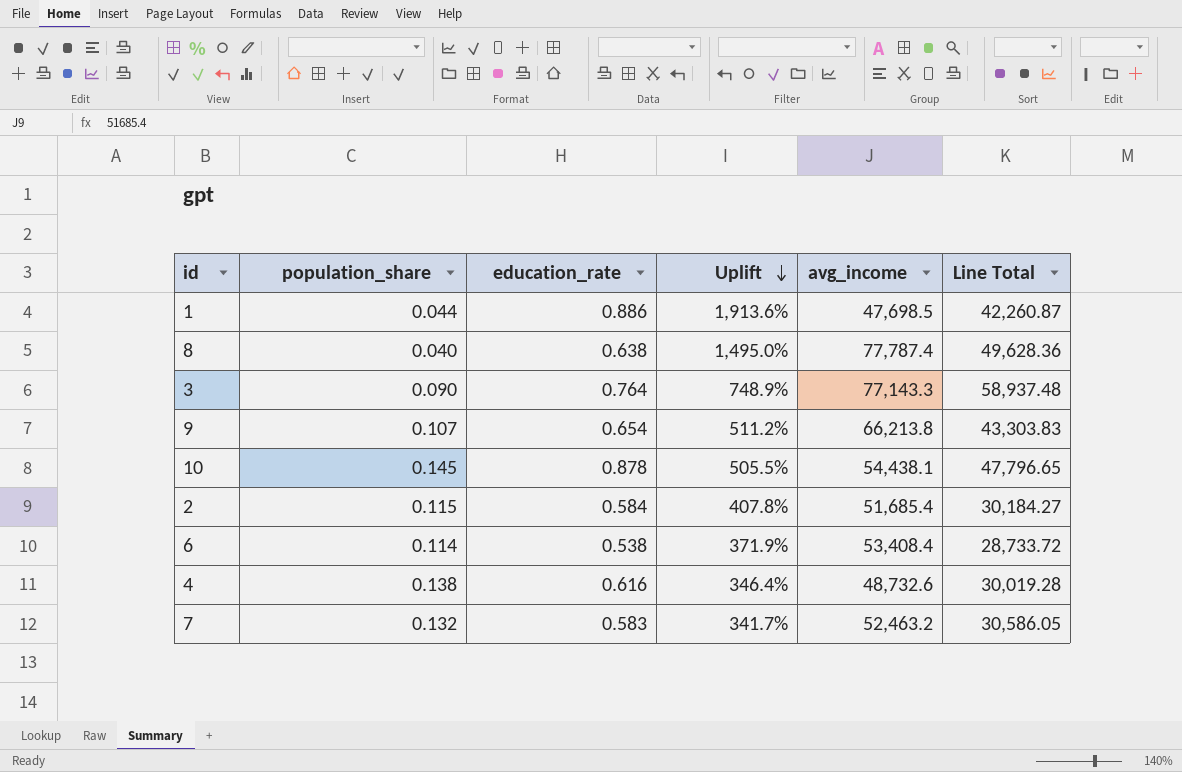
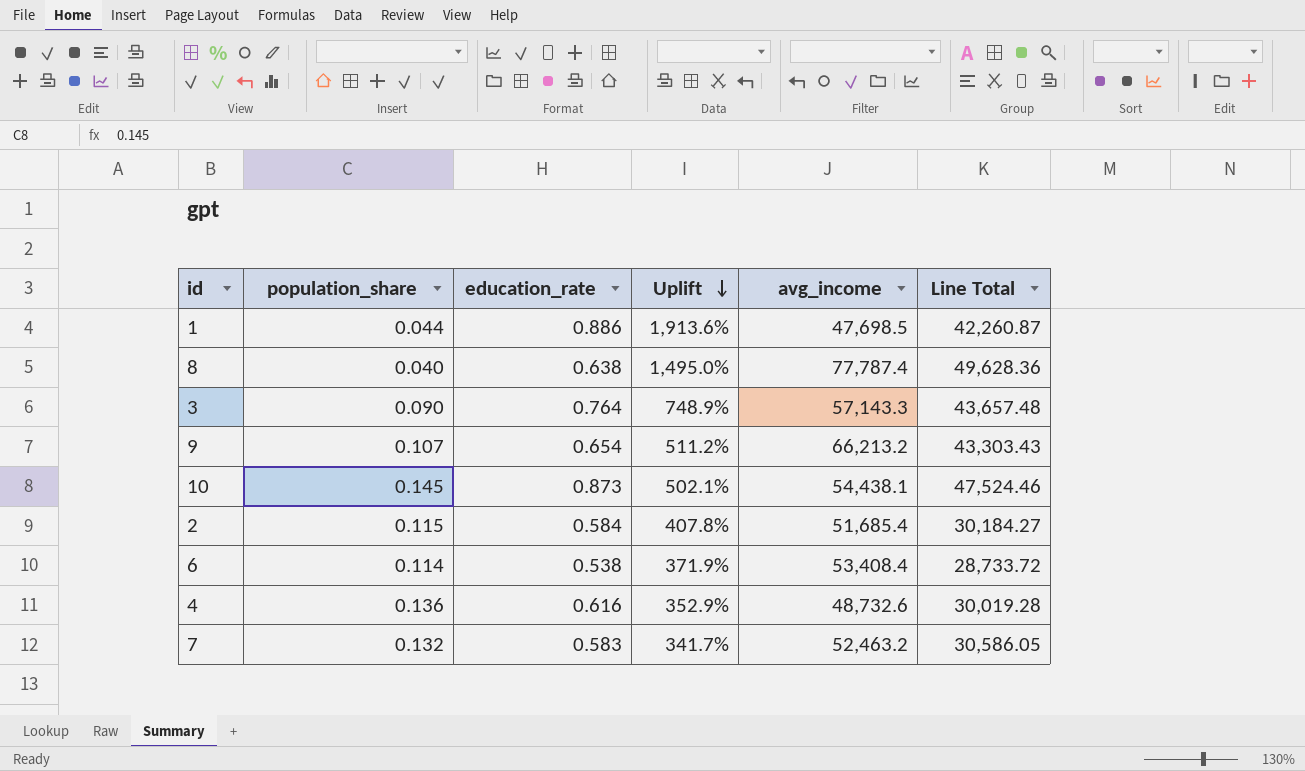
3 | avg_income: 77,143.3 -> 57,143.3
3 | Line Total: 58,937.48 -> 43,657.48
9 | avg_income: 66,213.8 -> 66,213.2
9 | Line Total: 43,303.83 -> 43,303.43
10 | education_rate: 0.878 -> 0.873
10 | Uplift: 505.5% -> 502.1%
10 | Line Total: 47,796.65 -> 47,524.46
4 | population_share: 0.138 -> 0.136
4 | Uplift: 346.4% -> 352.9%

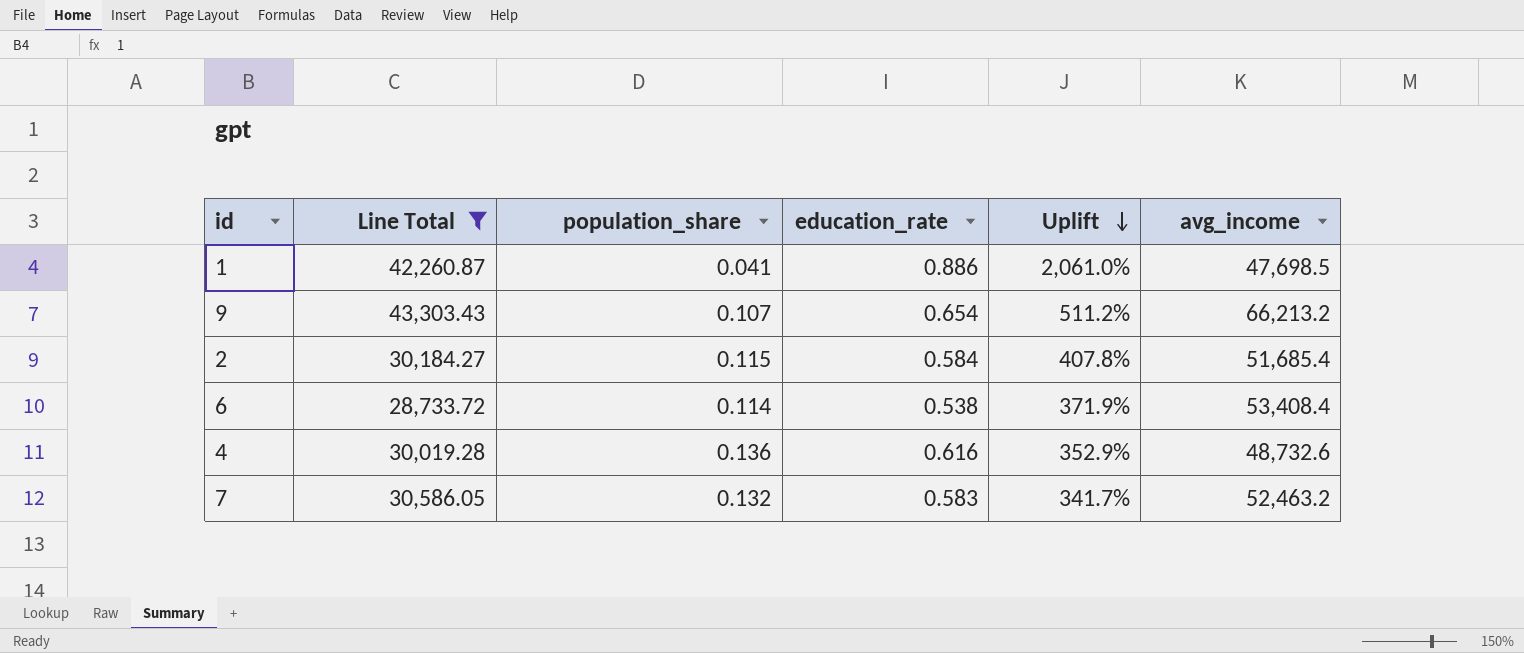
filter: none -> Line Total <= 43,303.43
column Line Total | position: 6 -> 2
1 | population_share: 0.044 -> 0.041
1 | Uplift: 1,913.6% -> 2,061.0%

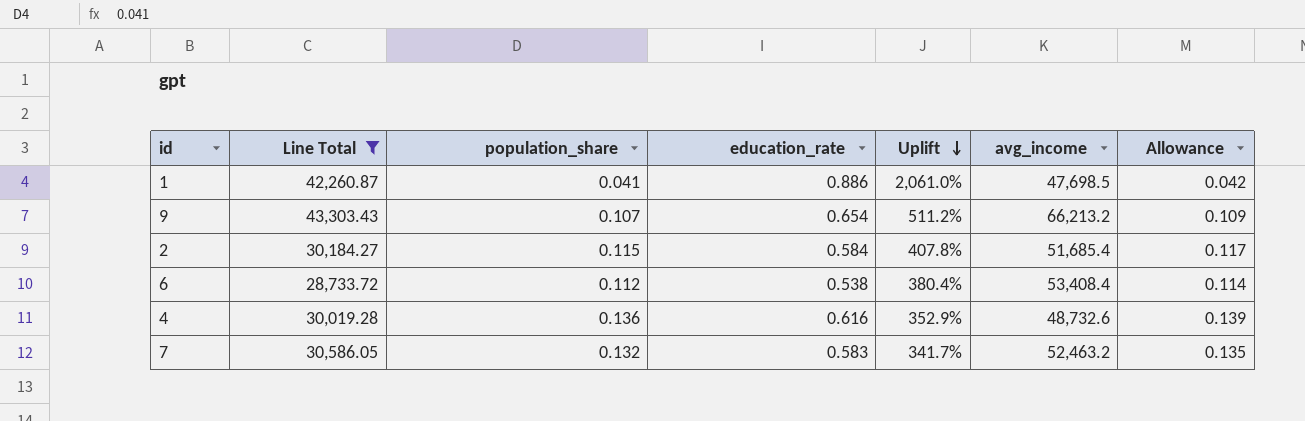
column Allowance | formula: none -> [population_share] * 1.02
6 | population_share: 0.114 -> 0.112
6 | Uplift: 371.9% -> 380.4%

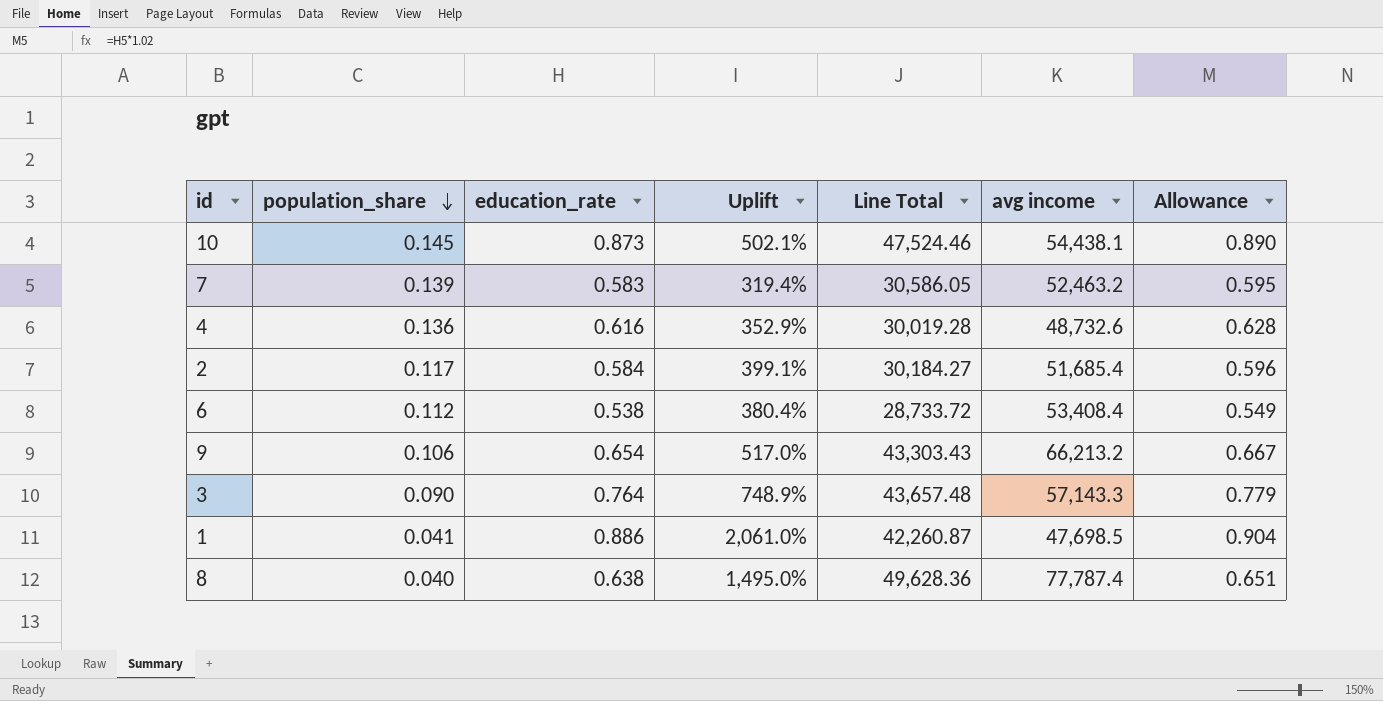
filter: Line Total <= 43,303.43 -> none
row order: Uplift descending -> population_share descending
column Line Total | position: 2 -> 5
column name: avg_income -> avg income
column Allowance | formula: [population_share] * 1.02 -> [education_rate] * 1.02
7 | population_share: 0.132 -> 0.139
7 | Uplift: 341.7% -> 319.4%
2 | population_share: 0.115 -> 0.117
2 | Uplift: 407.8% -> 399.1%
9 | population_share: 0.107 -> 0.106
9 | Uplift: 511.2% -> 517.0%

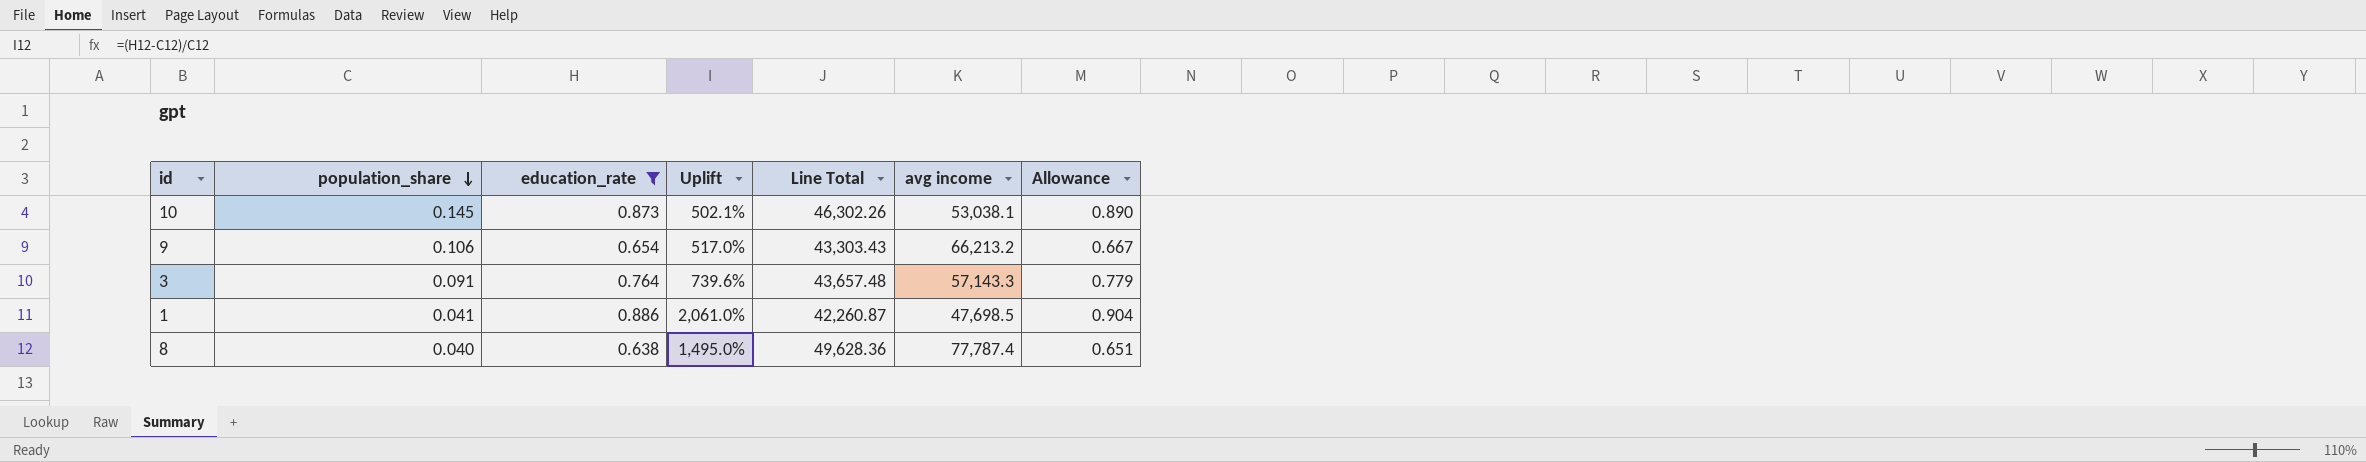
filter: none -> education_rate >= 0.638
10 | Line Total: 47,524.46 -> 46,302.26
10 | avg income: 54,438.1 -> 53,038.1
3 | population_share: 0.090 -> 0.091
3 | Uplift: 748.9% -> 739.6%

